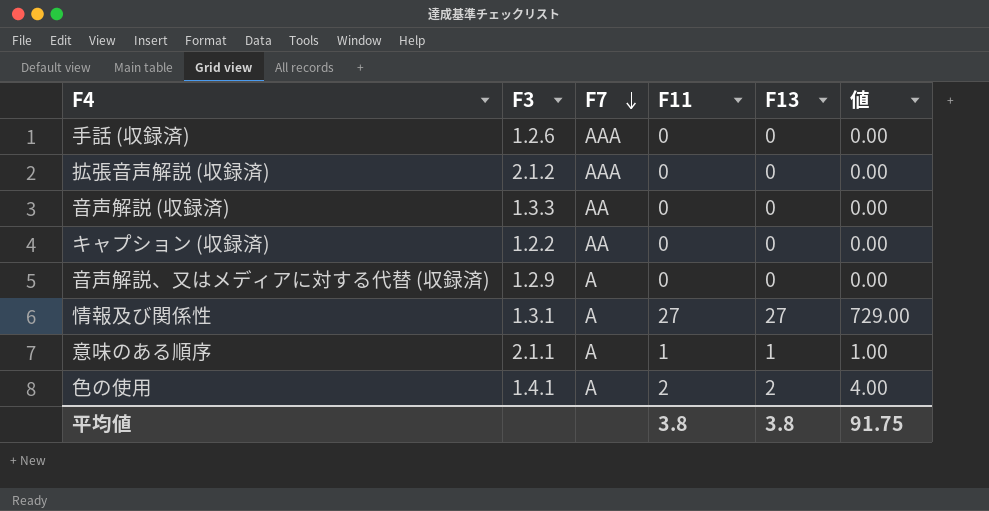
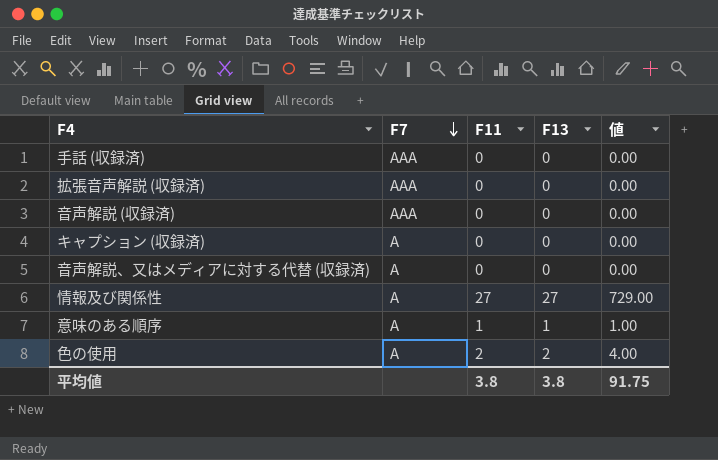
column F3 | position: 2 -> none
音声解説 (収録済) | F7: AA -> AAA
キャプション (収録済) | F7: AA -> A

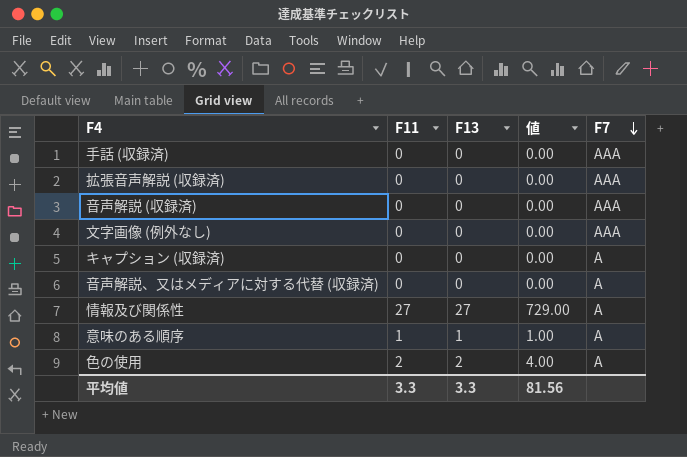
column F7 | position: 2 -> 5
row 文字画像 (例外なし): none -> 0 | 0 | 0.00 | AAA
平均値 | F11: 3.8 -> 3.3
平均値 | F13: 3.8 -> 3.3
平均値 | 値: 91.75 -> 81.56

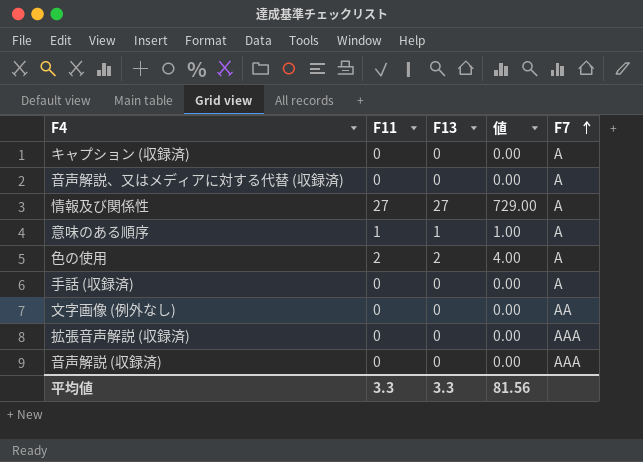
row order: F7 descending -> F7 ascending
手話 (収録済) | F7: AAA -> A
文字画像 (例外なし) | F7: AAA -> AA

